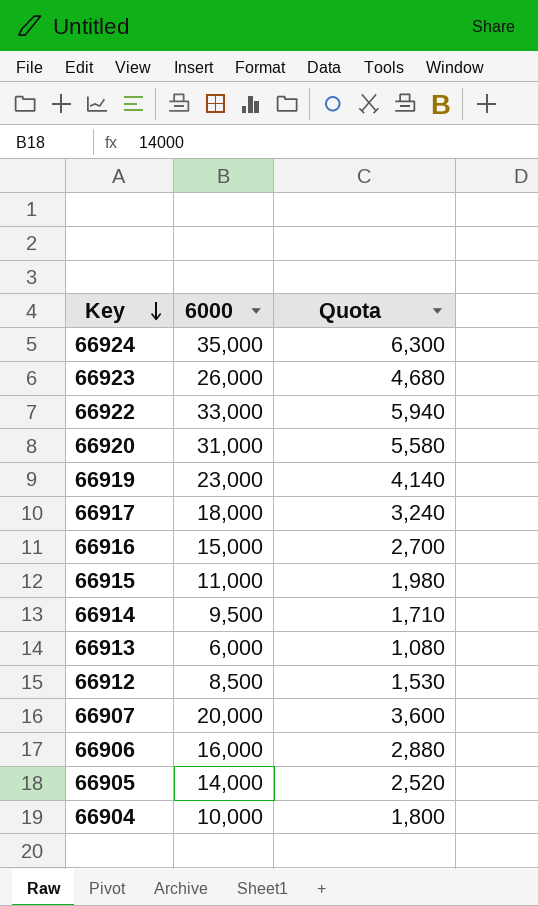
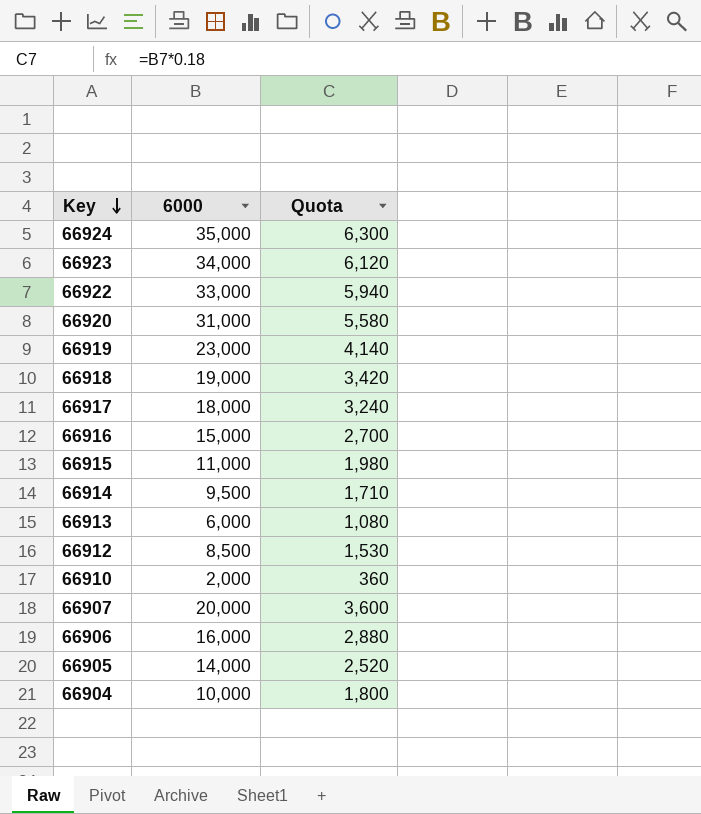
66923 | 6000: 26,000 -> 34,000
66923 | Quota: 4,680 -> 6,120
row 66918: none -> 19,000 | 3,420
row 66910: none -> 2,000 | 360

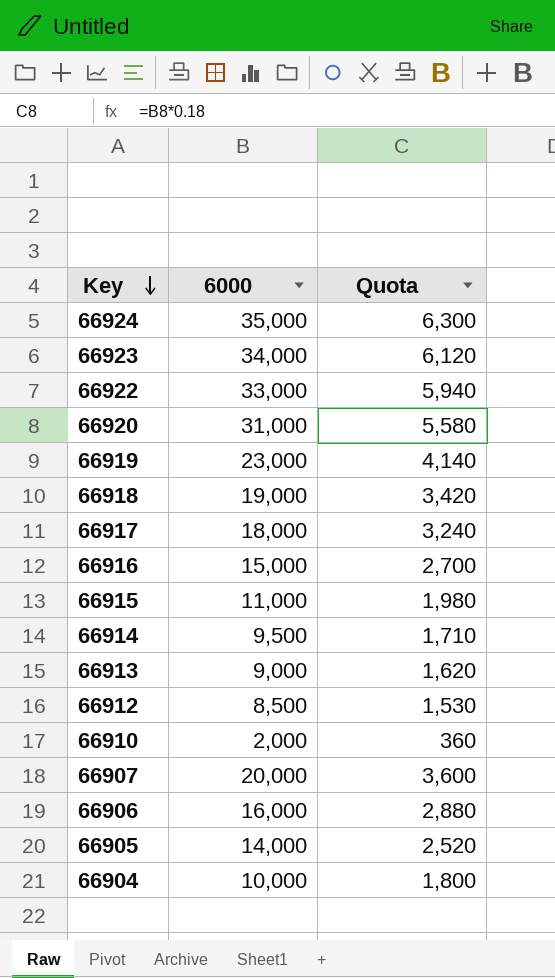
66913 | 6000: 6,000 -> 9,000
66913 | Quota: 1,080 -> 1,620

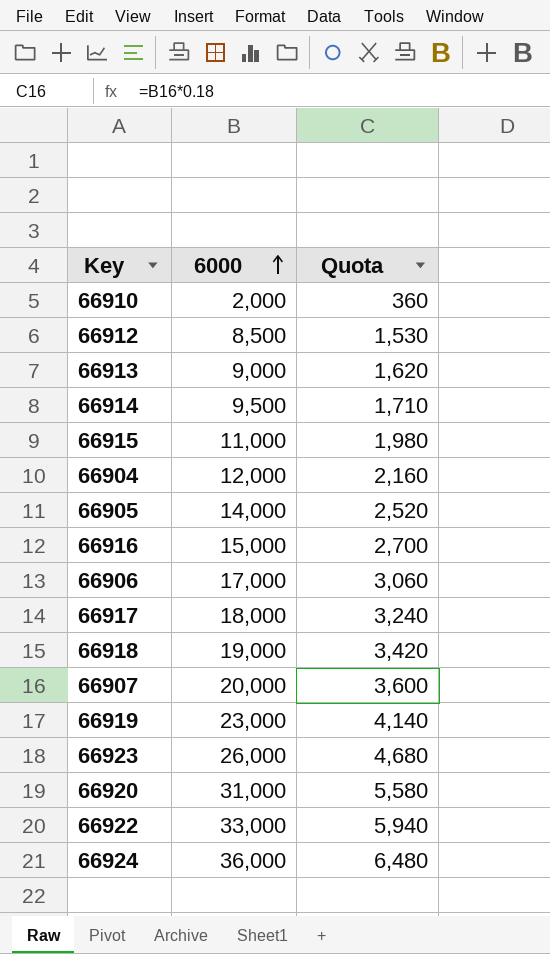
row order: Key descending -> 6000 ascending
66904 | 6000: 10,000 -> 12,000
66904 | Quota: 1,800 -> 2,160
66906 | 6000: 16,000 -> 17,000
66906 | Quota: 2,880 -> 3,060
66923 | 6000: 34,000 -> 26,000
66923 | Quota: 6,120 -> 4,680
66924 | 6000: 35,000 -> 36,000
66924 | Quota: 6,300 -> 6,480

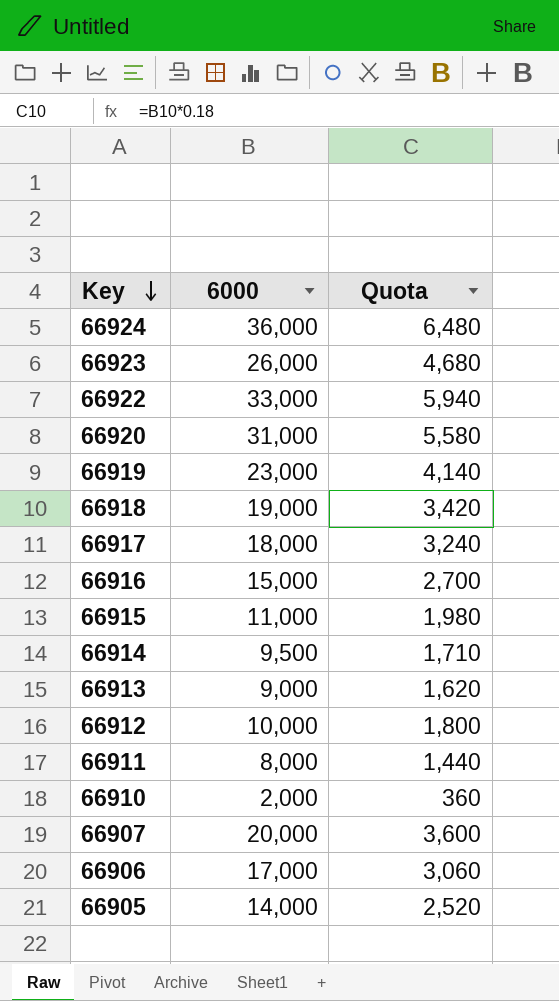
row order: 6000 ascending -> Key descending
row 66904: 12,000 | 2,160 -> none
66912 | 6000: 8,500 -> 10,000
66912 | Quota: 1,530 -> 1,800
row 66911: none -> 8,000 | 1,440

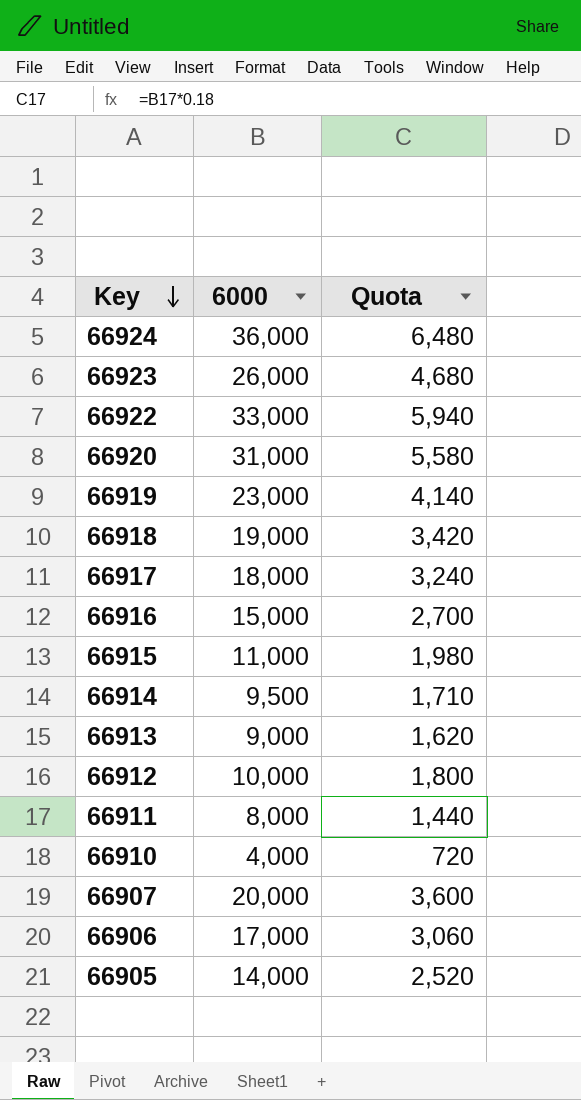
66910 | 6000: 2,000 -> 4,000
66910 | Quota: 360 -> 720

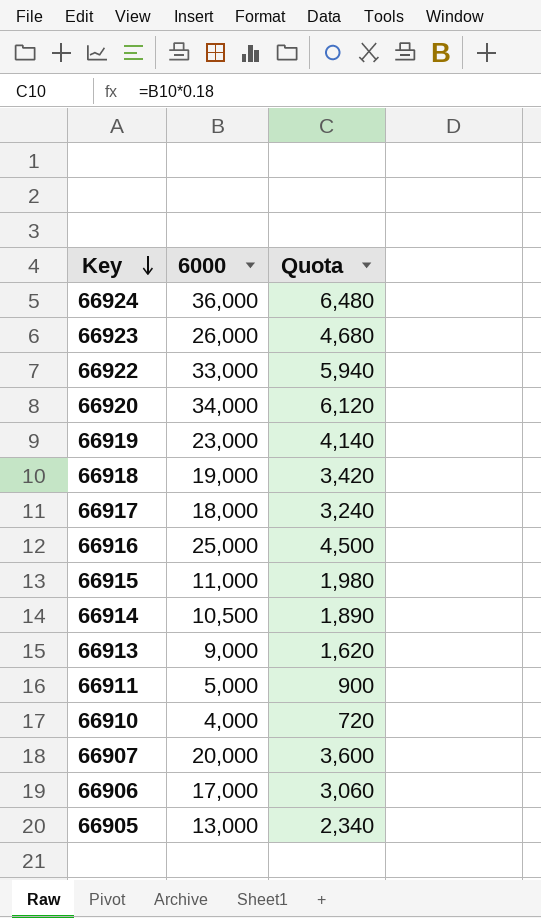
row 66912: 10,000 | 1,800 -> none
66920 | 6000: 31,000 -> 34,000
66920 | Quota: 5,580 -> 6,120
66916 | 6000: 15,000 -> 25,000
66916 | Quota: 2,700 -> 4,500
66914 | 6000: 9,500 -> 10,500
66914 | Quota: 1,710 -> 1,890
66911 | 6000: 8,000 -> 5,000
66911 | Quota: 1,440 -> 900
66905 | 6000: 14,000 -> 13,000
66905 | Quota: 2,520 -> 2,340

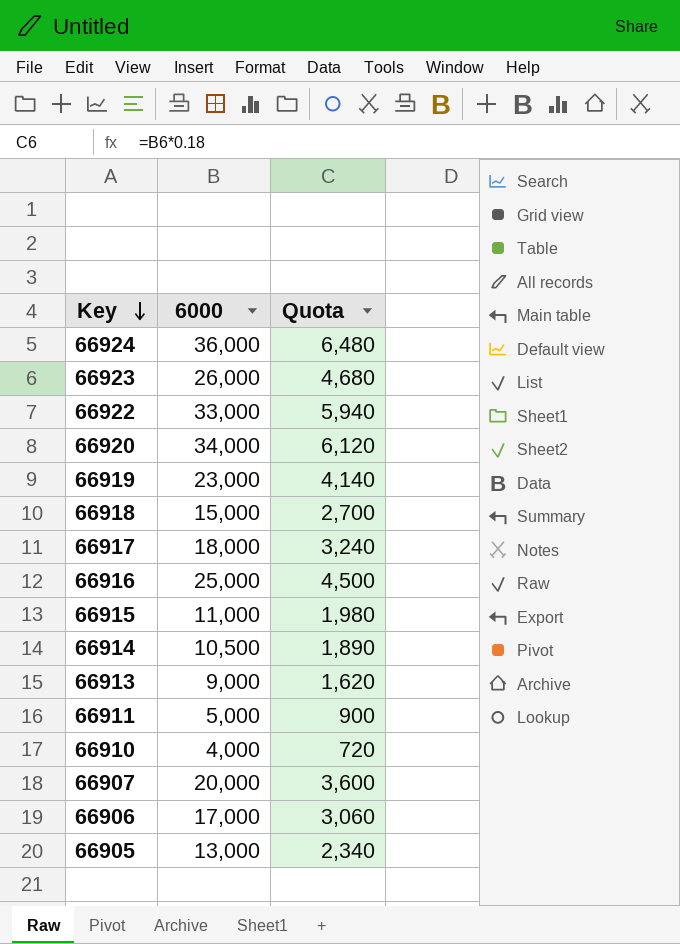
66918 | 6000: 19,000 -> 15,000
66918 | Quota: 3,420 -> 2,700

